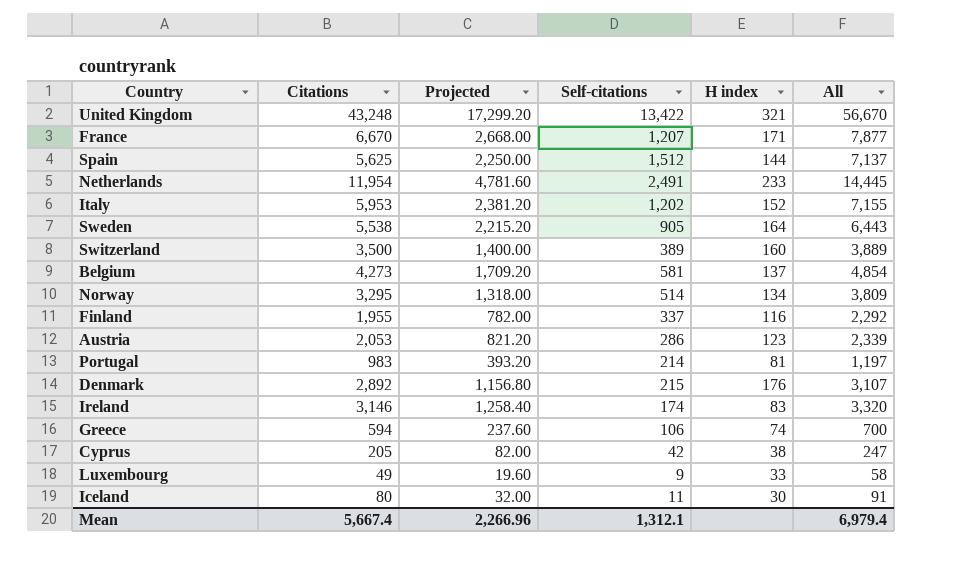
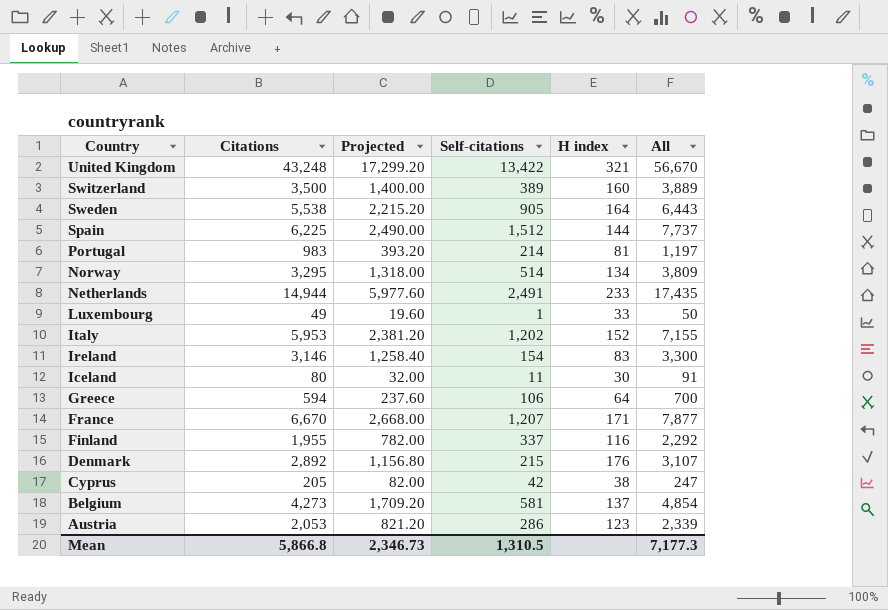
row order: none -> Country descending
Spain | Citations: 5,625 -> 6,225
Spain | Projected: 2,250.00 -> 2,490.00
Spain | All: 7,137 -> 7,737
Netherlands | Citations: 11,954 -> 14,944
Netherlands | Projected: 4,781.60 -> 5,977.60
Netherlands | All: 14,445 -> 17,435
Luxembourg | Self-citations: 9 -> 1
Luxembourg | All: 58 -> 50
Ireland | Self-citations: 174 -> 154
Ireland | All: 3,320 -> 3,300
Greece | H index: 74 -> 64
Mean | Citations: 5,667.4 -> 5,866.8
Mean | Projected: 2,266.96 -> 2,346.73
Mean | Self-citations: 1,312.1 -> 1,310.5
Mean | All: 6,979.4 -> 7,177.3

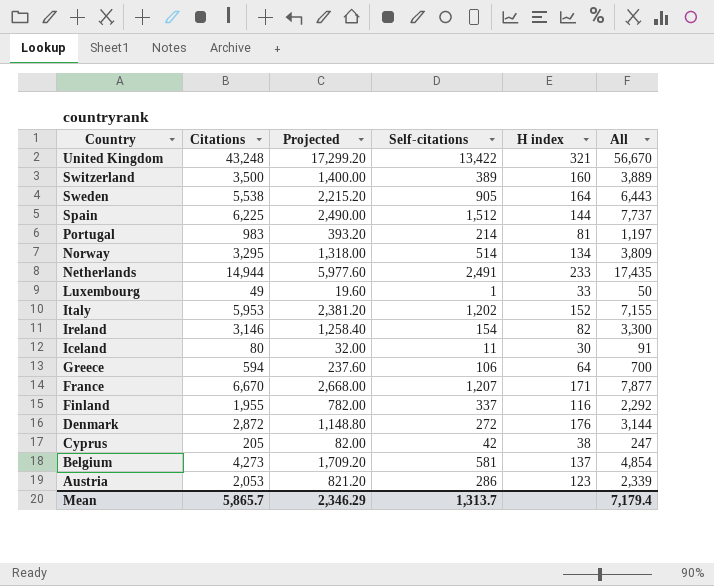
Ireland | H index: 83 -> 82
Denmark | Citations: 2,892 -> 2,872
Denmark | Projected: 1,156.80 -> 1,148.80
Denmark | Self-citations: 215 -> 272
Denmark | All: 3,107 -> 3,144
Mean | Citations: 5,866.8 -> 5,865.7
Mean | Projected: 2,346.73 -> 2,346.29
Mean | Self-citations: 1,310.5 -> 1,313.7
Mean | All: 7,177.3 -> 7,179.4

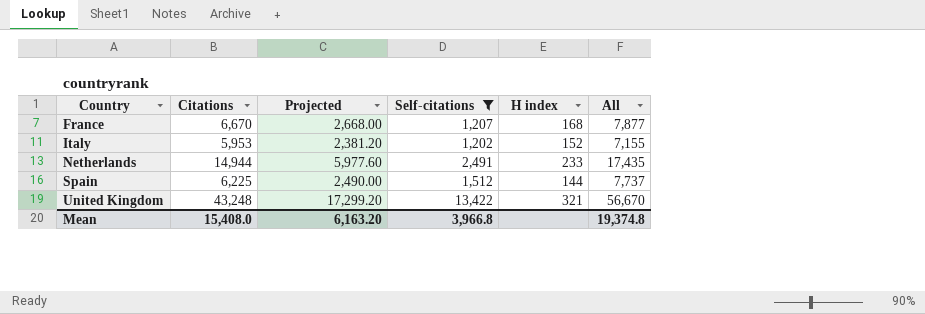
filter: none -> Self-citations >= 1,202
row order: Country descending -> Country ascending
France | H index: 171 -> 168
Mean | Citations: 5,865.7 -> 15,408.0
Mean | Projected: 2,346.29 -> 6,163.20
Mean | Self-citations: 1,313.7 -> 3,966.8
Mean | All: 7,179.4 -> 19,374.8

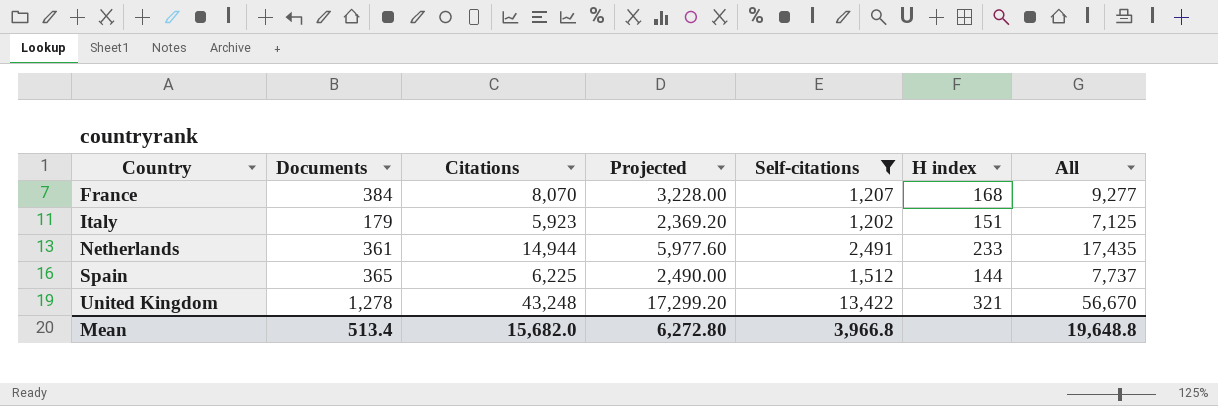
column Documents | position: none -> 2
France | Citations: 6,670 -> 8,070
France | Projected: 2,668.00 -> 3,228.00
France | All: 7,877 -> 9,277
Italy | Citations: 5,953 -> 5,923
Italy | Projected: 2,381.20 -> 2,369.20
Italy | H index: 152 -> 151
Italy | All: 7,155 -> 7,125
Mean | Citations: 15,408.0 -> 15,682.0
Mean | Projected: 6,163.20 -> 6,272.80
Mean | All: 19,374.8 -> 19,648.8

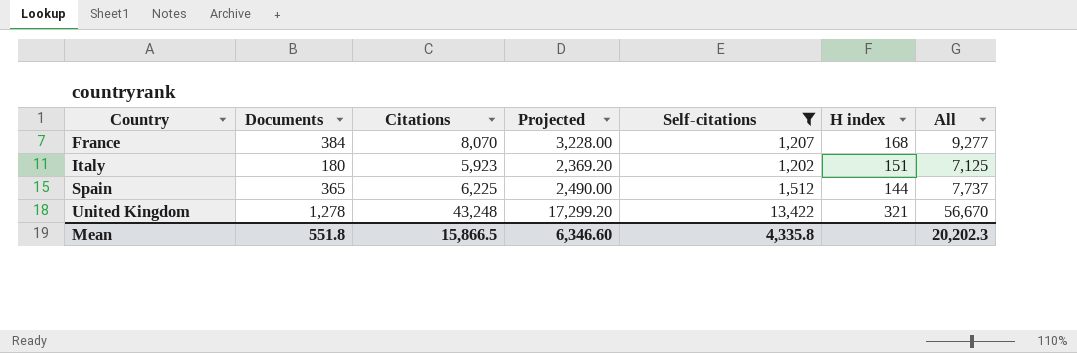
row Netherlands: 361 | 14,944 | 5,977.60 | 2,491 | 233 | 17,435 -> none
Italy | Documents: 179 -> 180
Mean | Documents: 513.4 -> 551.8
Mean | Citations: 15,682.0 -> 15,866.5
Mean | Projected: 6,272.80 -> 6,346.60
Mean | Self-citations: 3,966.8 -> 4,335.8
Mean | All: 19,648.8 -> 20,202.3

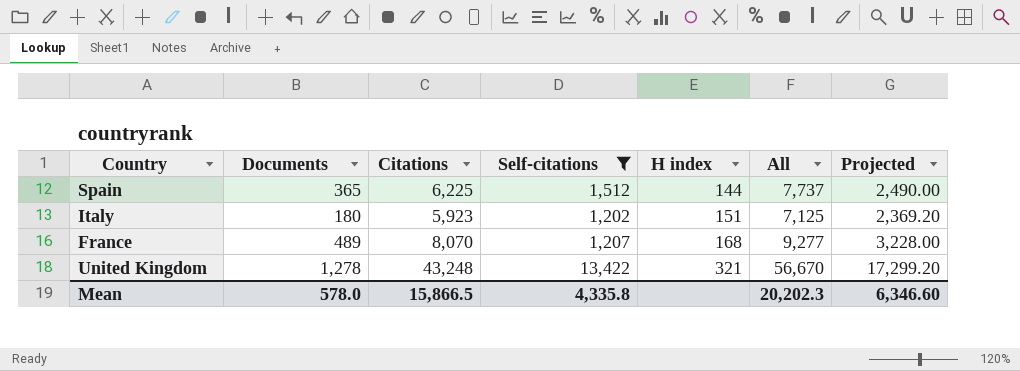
row order: Country ascending -> H index ascending
column Projected | position: 4 -> 7
France | Documents: 384 -> 489
Mean | Documents: 551.8 -> 578.0

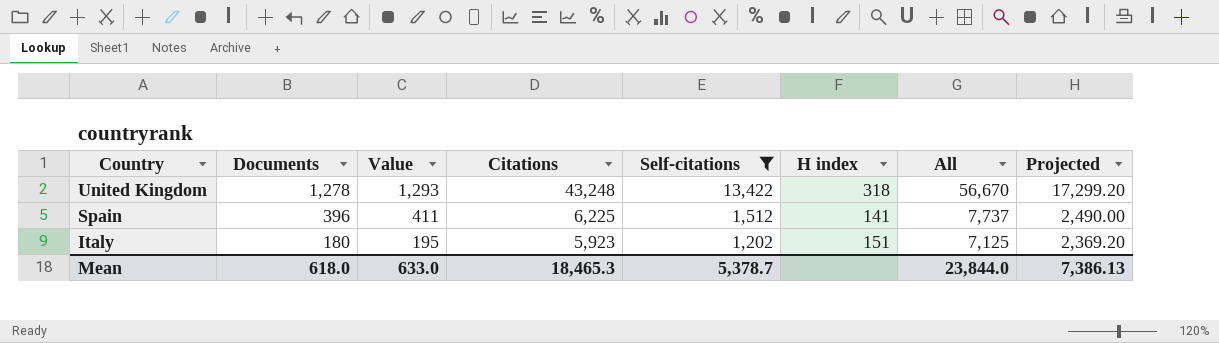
row order: H index ascending -> Country descending
column Value | formula: none -> [Documents] + 15
row France: 489 | 8,070 | 1,207 | 168 | 9,277 | 3,228.00 -> none
United Kingdom | H index: 321 -> 318
Spain | Documents: 365 -> 396
Spain | H index: 144 -> 141
Mean | Documents: 578.0 -> 618.0
Mean | Citations: 15,866.5 -> 18,465.3
Mean | Self-citations: 4,335.8 -> 5,378.7
Mean | All: 20,202.3 -> 23,844.0
Mean | Projected: 6,346.60 -> 7,386.13

